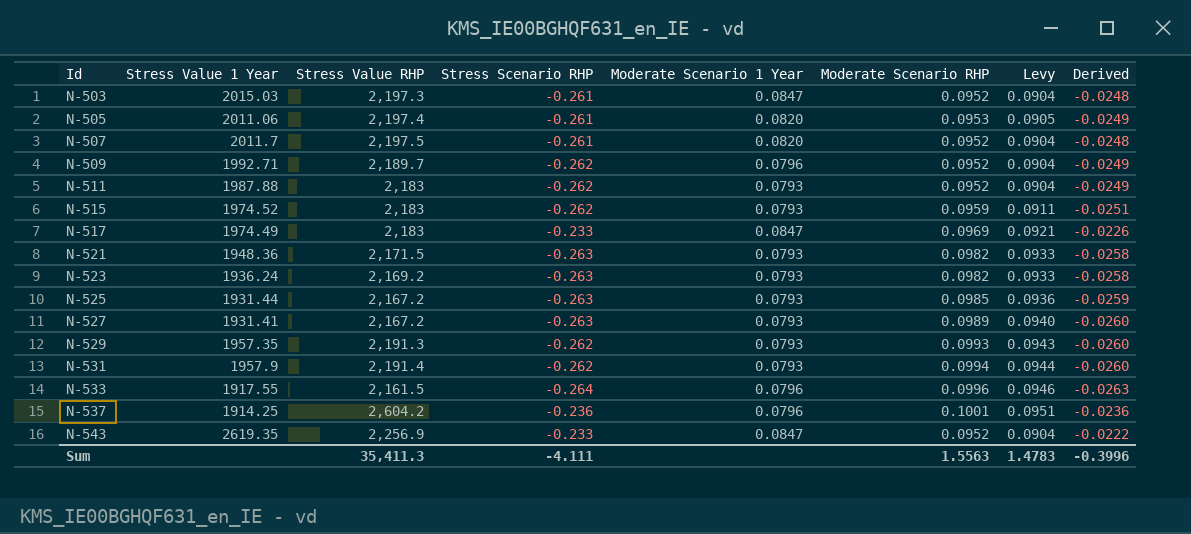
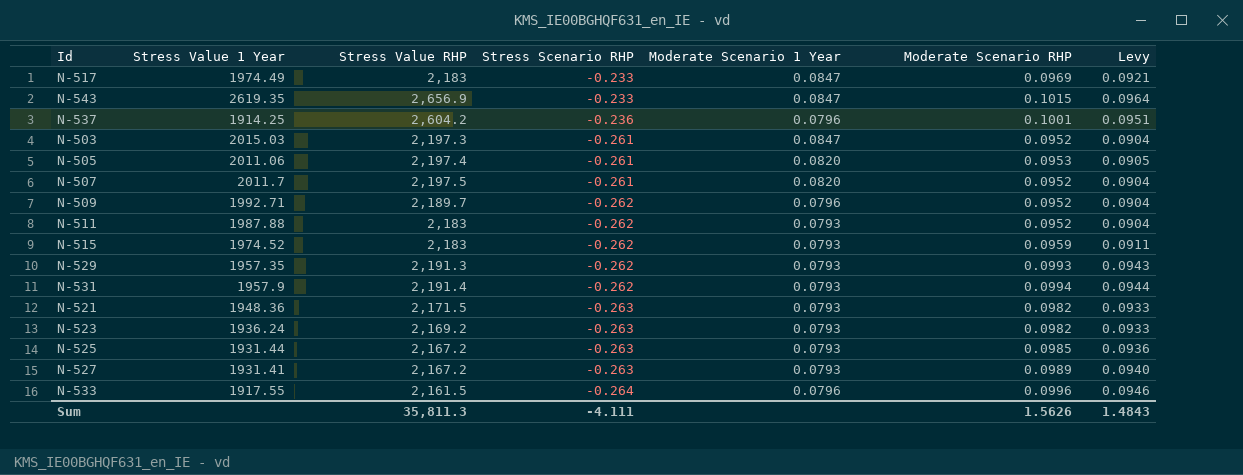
row order: Id ascending -> Stress Scenario RHP descending
column Derived | formula: [Stress Scenario RHP] * [Moderate Scenario RHP] -> none
N-543 | Stress Value RHP: 2,256.9 -> 2,656.9
N-543 | Moderate Scenario RHP: 0.0952 -> 0.1015
N-543 | Levy: 0.0904 -> 0.0964
Sum | Stress Value RHP: 35,411.3 -> 35,811.3
Sum | Moderate Scenario RHP: 1.5563 -> 1.5626
Sum | Levy: 1.4783 -> 1.4843

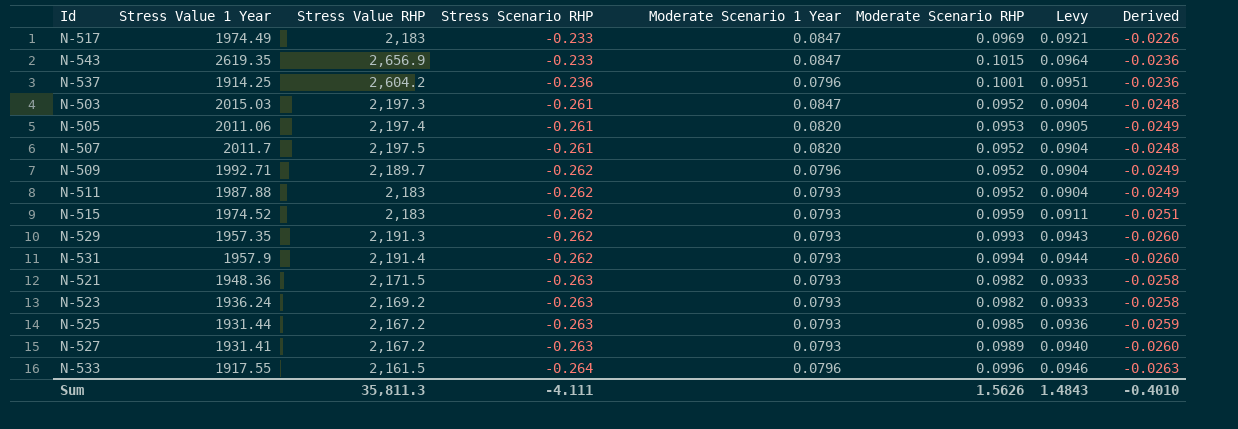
column Derived | formula: none -> [Stress Scenario RHP] * [Moderate Scenario RHP]

